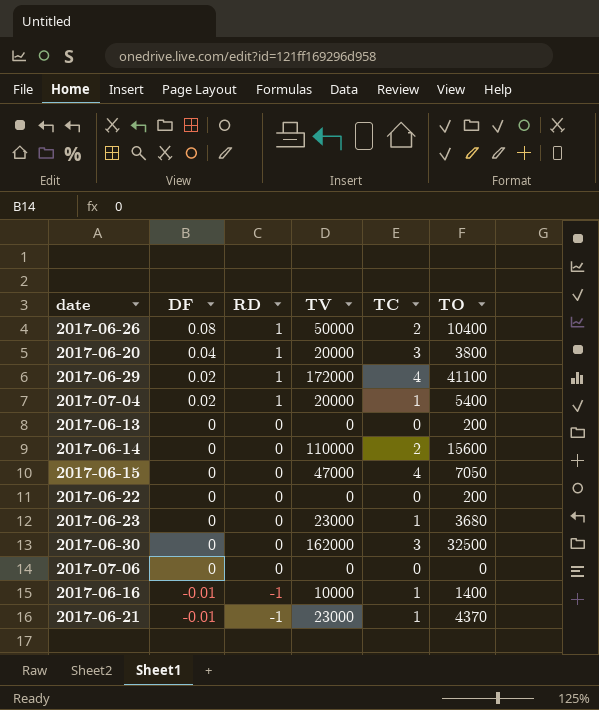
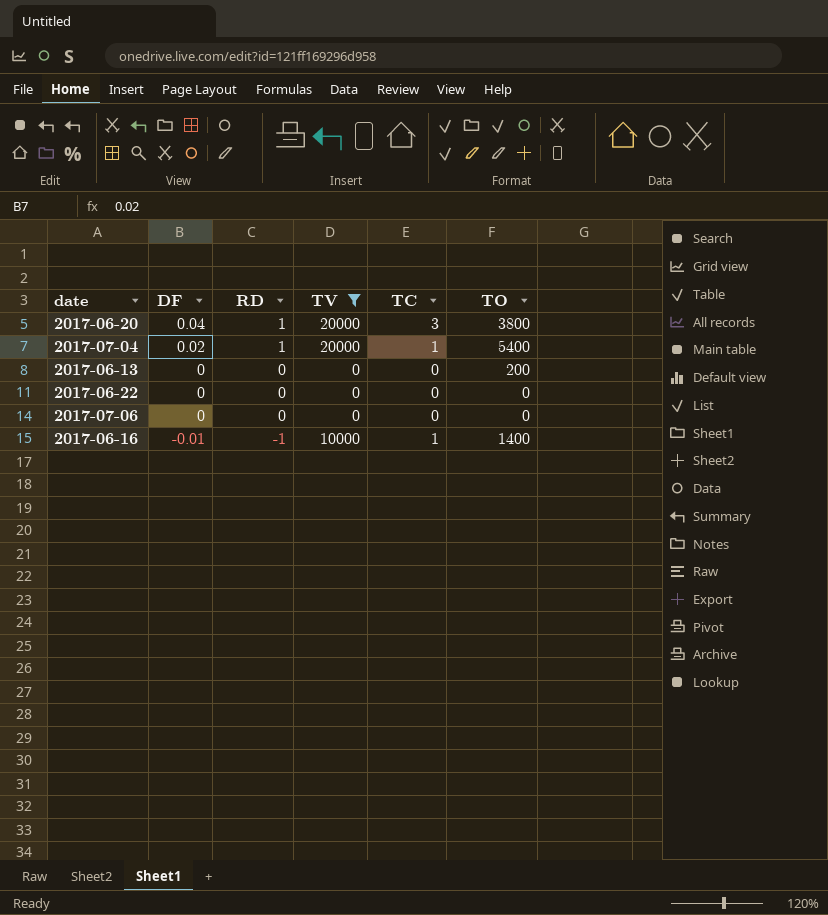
filter: none -> TV <= 20000
2017-06-22 | TO: 200 -> 0

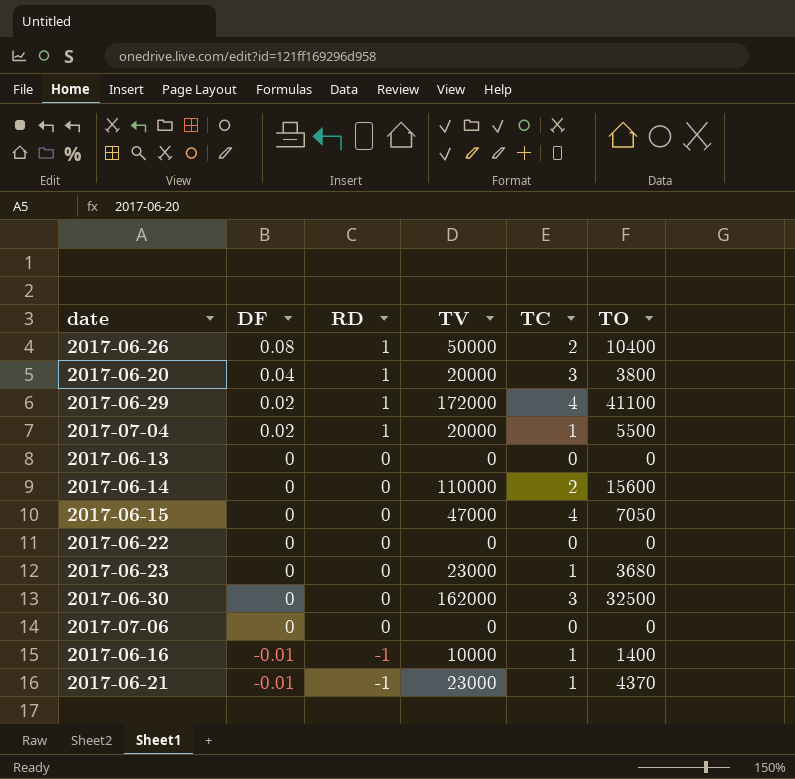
filter: TV <= 20000 -> none
2017-07-04 | TO: 5400 -> 5500
2017-06-13 | TO: 200 -> 0

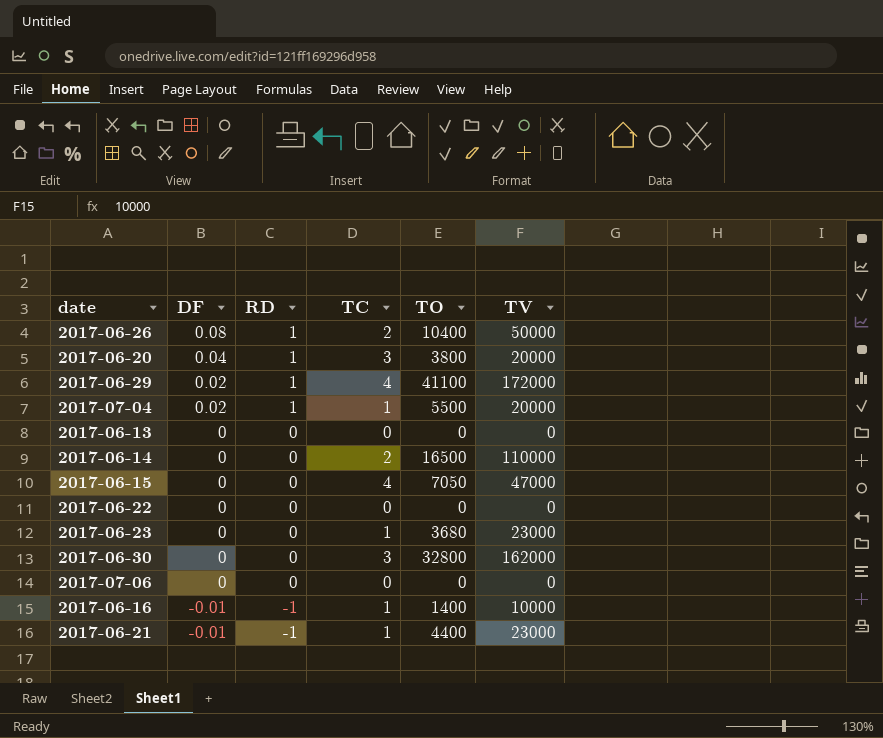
column TV | position: 4 -> 6
2017-06-14 | TO: 15600 -> 16500
2017-06-30 | TO: 32500 -> 32800
2017-06-21 | TO: 4370 -> 4400

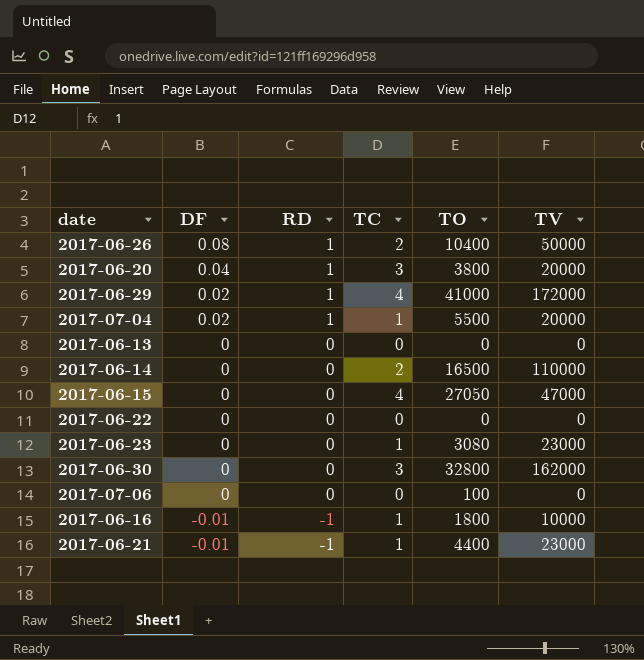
2017-06-29 | TO: 41100 -> 41000
2017-06-15 | TO: 7050 -> 27050
2017-06-23 | TO: 3680 -> 3080
2017-07-06 | TO: 0 -> 100
2017-06-16 | TO: 1400 -> 1800

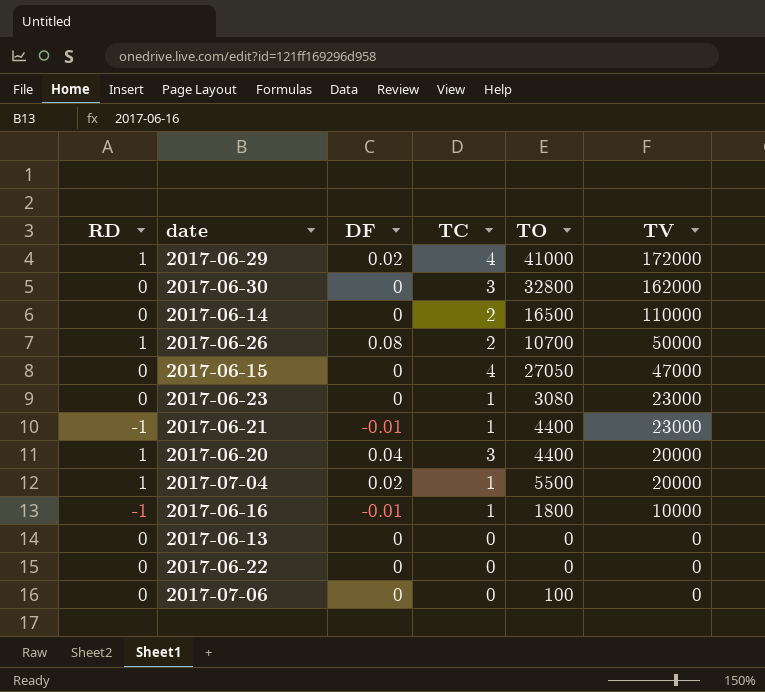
row order: DF descending -> TV descending
column RD | position: 3 -> 1
2017-06-26 | TO: 10400 -> 10700
2017-06-20 | TO: 3800 -> 4400

